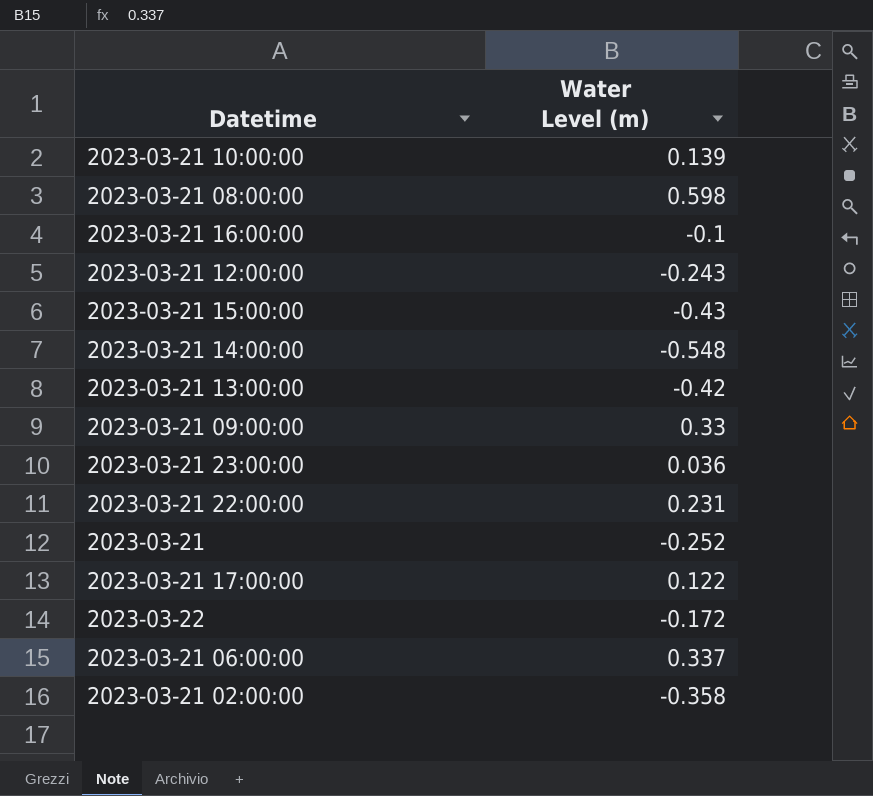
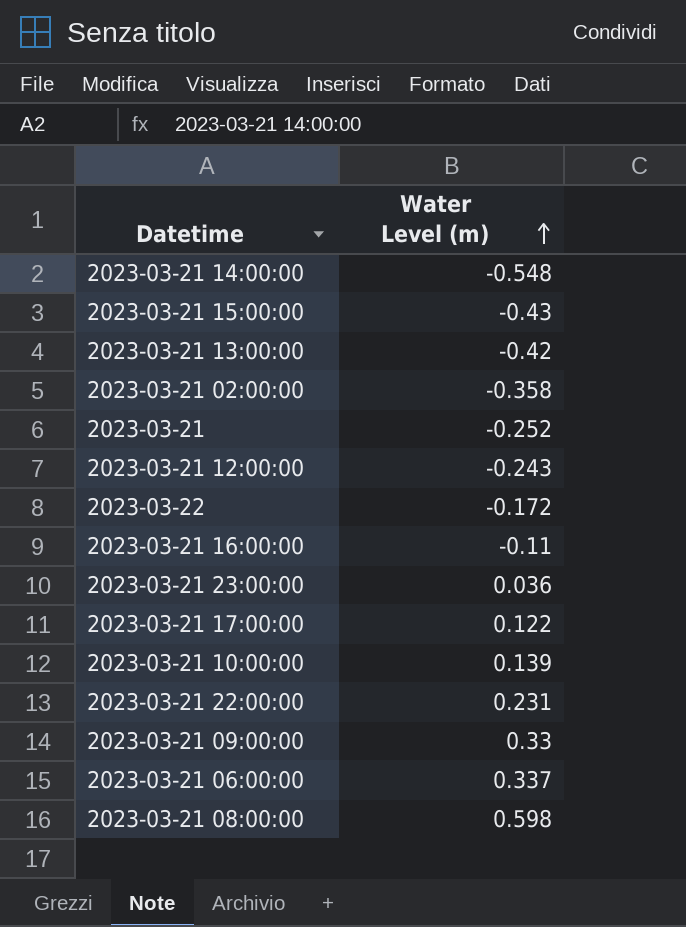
row order: none -> Water Level (m) ascending
2023-03-21 16:00:00 | Water Level (m): -0.1 -> -0.11

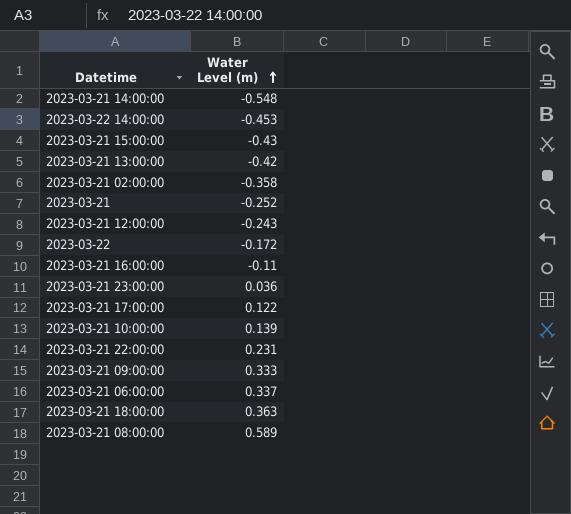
row 2023-03-22 14:00:00: none -> -0.453
2023-03-21 09:00:00 | Water Level (m): 0.33 -> 0.333
row 2023-03-21 18:00:00: none -> 0.363
2023-03-21 08:00:00 | Water Level (m): 0.598 -> 0.589

